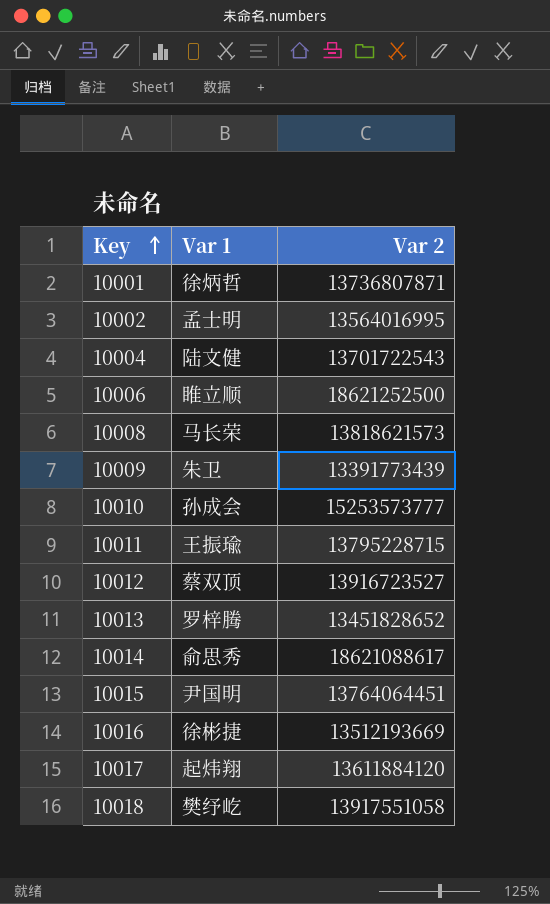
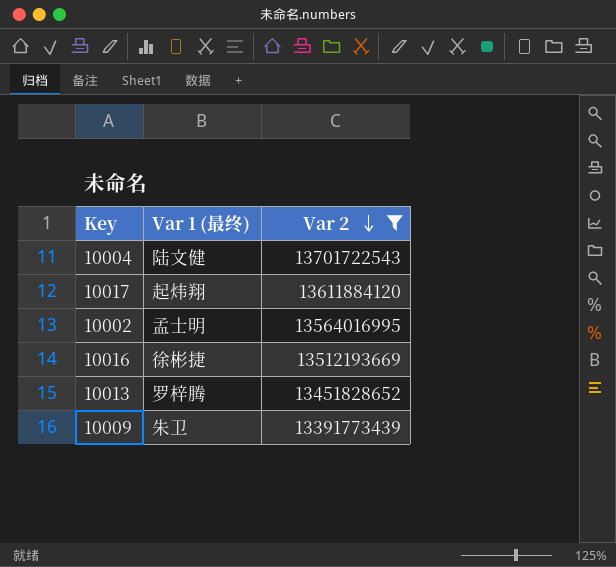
filter: none -> Var 2 <= 13701722543
row order: Key ascending -> Var 2 descending
column name: Var 1 -> Var 1 (最终)

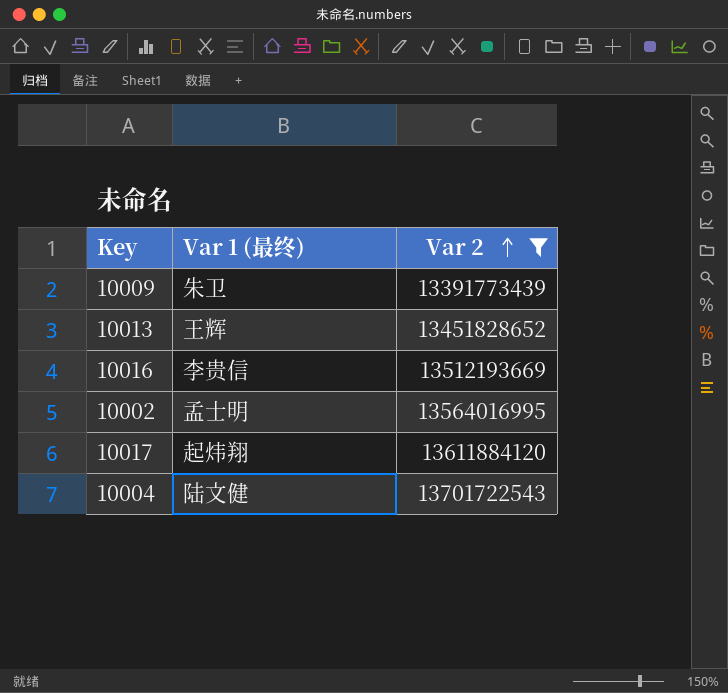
row order: Var 2 descending -> Var 2 ascending
10013 | Var 1 (最终): 罗梓腾 -> 王辉
10016 | Var 1 (最终): 徐彬捷 -> 李贵信

